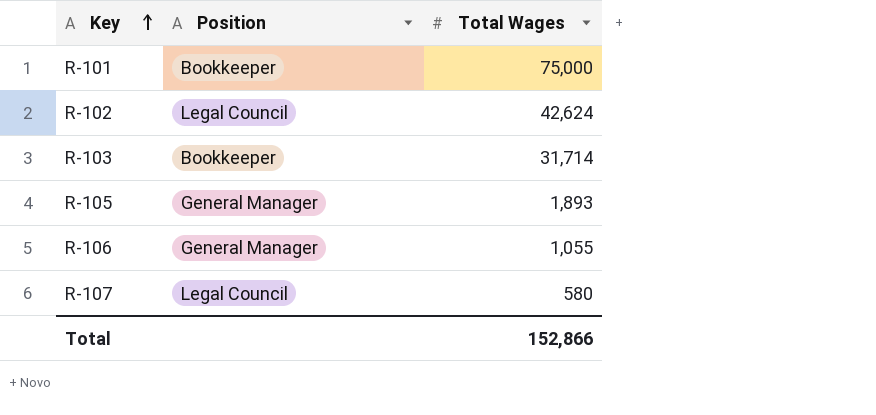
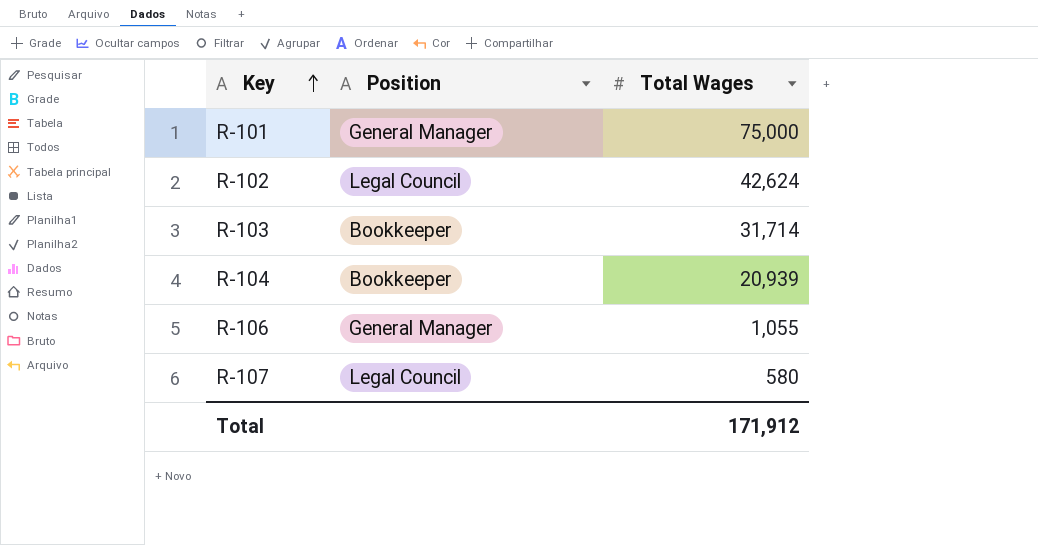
row R-105: General Manager | 1,893 -> none
R-101 | Position: Bookkeeper -> General Manager
row R-104: none -> Bookkeeper | 20,939
Total | Total Wages: 152,866 -> 171,912

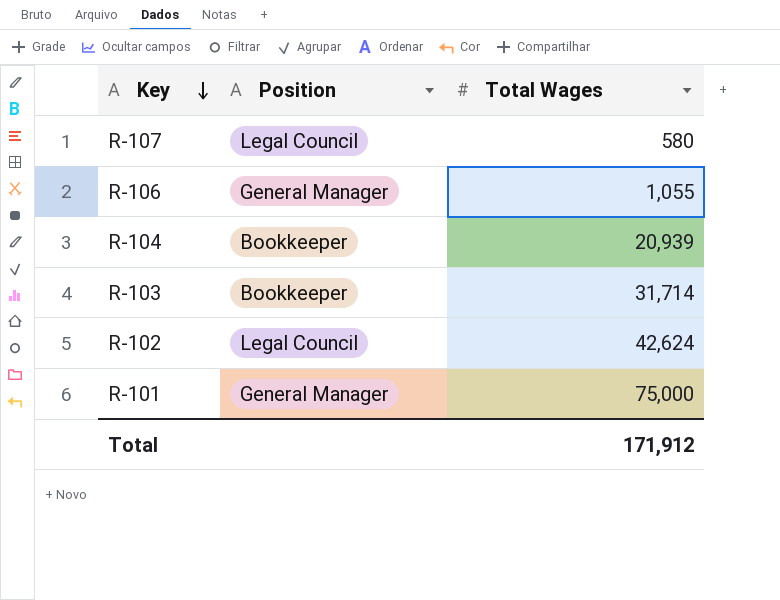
row order: Key ascending -> Key descending

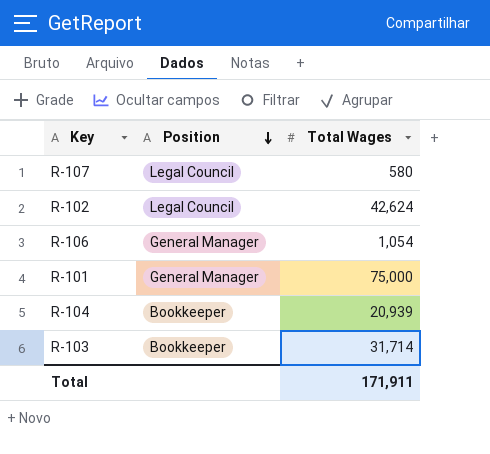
row order: Key descending -> Position descending
R-106 | Total Wages: 1,055 -> 1,054
Total | Total Wages: 171,912 -> 171,911

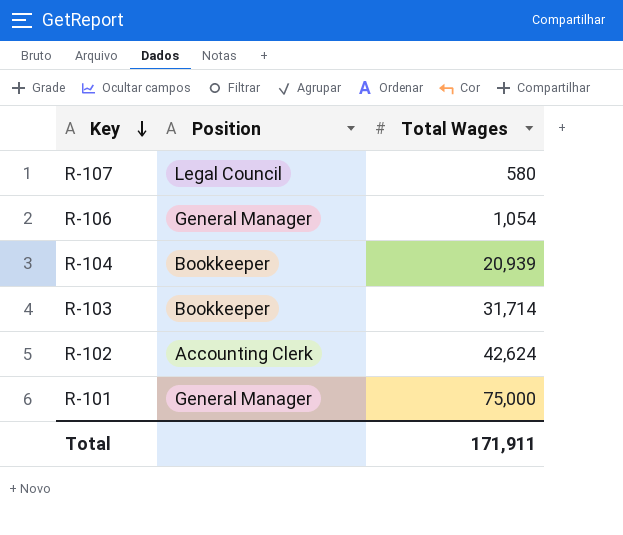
row order: Position descending -> Key descending
R-102 | Position: Legal Council -> Accounting Clerk

